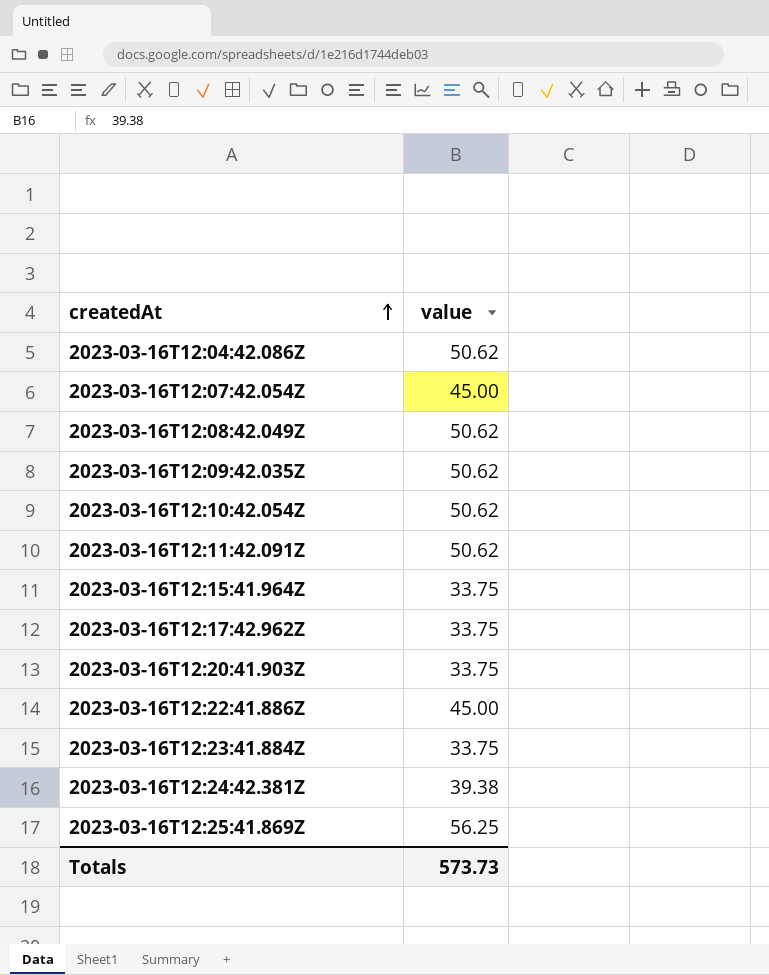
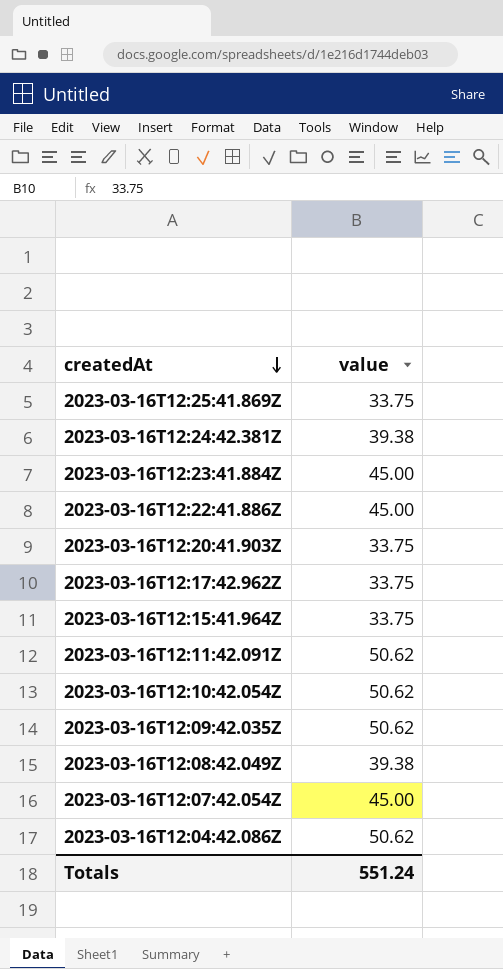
row order: createdAt ascending -> createdAt descending
2023-03-16T12:25:41.869Z | value: 56.25 -> 33.75
2023-03-16T12:23:41.884Z | value: 33.75 -> 45.00
2023-03-16T12:08:42.049Z | value: 50.62 -> 39.38
Totals | value: 573.73 -> 551.24

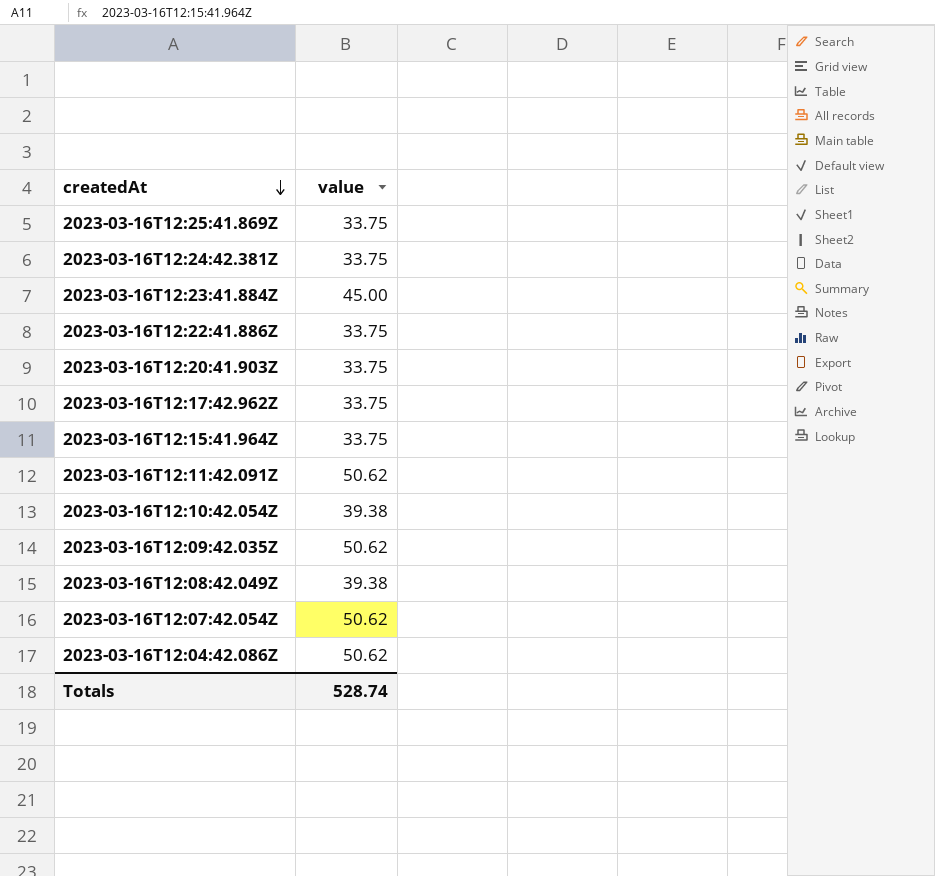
2023-03-16T12:24:42.381Z | value: 39.38 -> 33.75
2023-03-16T12:22:41.886Z | value: 45.00 -> 33.75
2023-03-16T12:10:42.054Z | value: 50.62 -> 39.38
2023-03-16T12:07:42.054Z | value: 45.00 -> 50.62
Totals | value: 551.24 -> 528.74

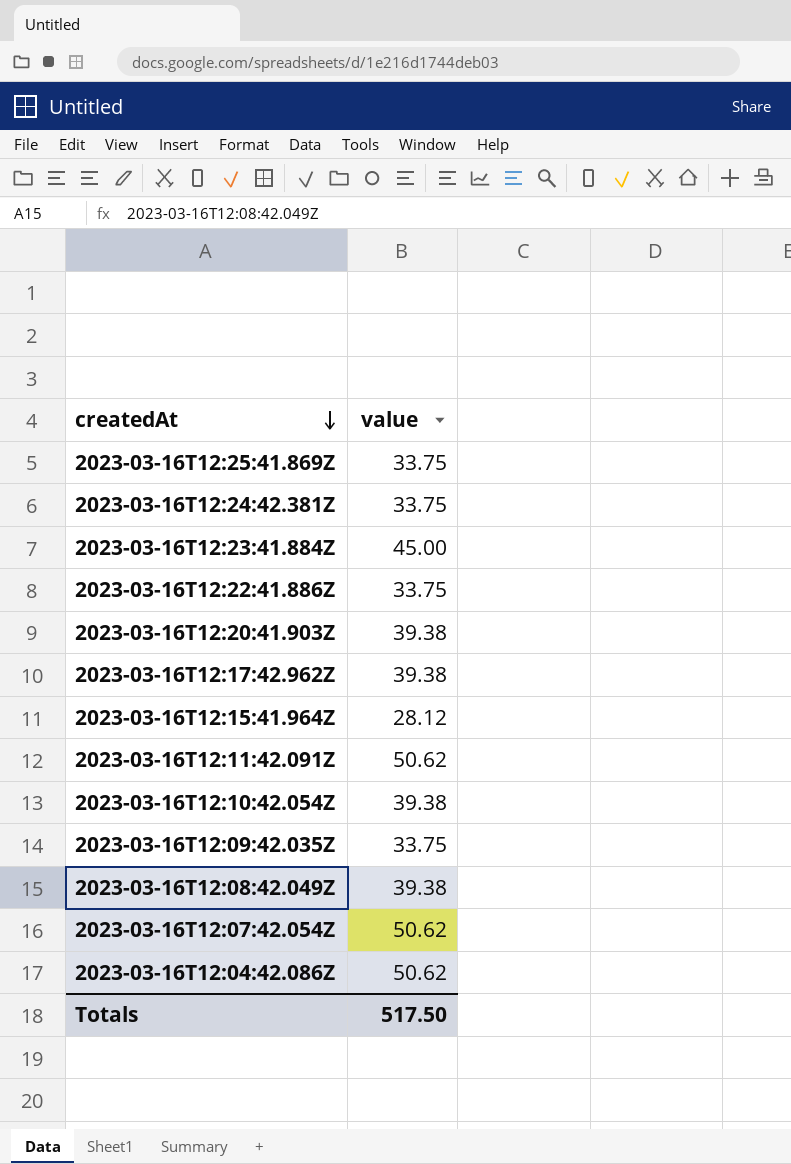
2023-03-16T12:20:41.903Z | value: 33.75 -> 39.38
2023-03-16T12:17:42.962Z | value: 33.75 -> 39.38
2023-03-16T12:15:41.964Z | value: 33.75 -> 28.12
2023-03-16T12:09:42.035Z | value: 50.62 -> 33.75
Totals | value: 528.74 -> 517.50

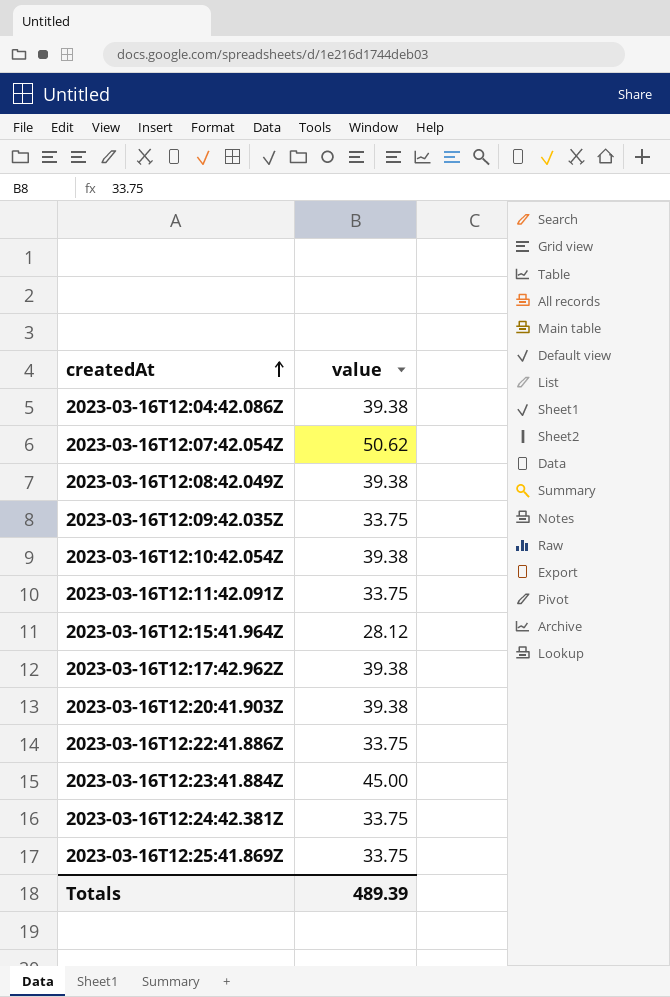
row order: createdAt descending -> createdAt ascending
2023-03-16T12:04:42.086Z | value: 50.62 -> 39.38
2023-03-16T12:11:42.091Z | value: 50.62 -> 33.75
Totals | value: 517.50 -> 489.39

